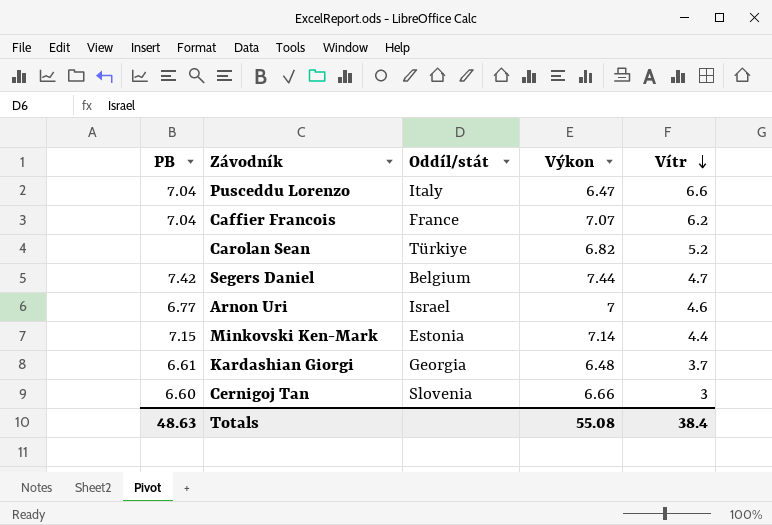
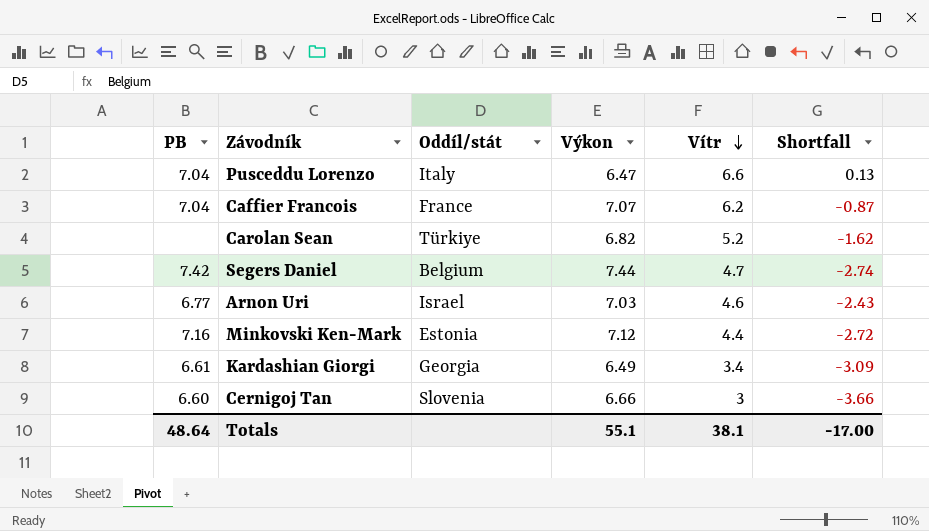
column Shortfall | formula: none -> [Vítr] - [Výkon]
Arnon Uri | Výkon: 7 -> 7.03
Minkovski Ken-Mark | PB: 7.15 -> 7.16
Minkovski Ken-Mark | Výkon: 7.14 -> 7.12
Kardashian Giorgi | Výkon: 6.48 -> 6.49
Kardashian Giorgi | Vítr: 3.7 -> 3.4
Totals | PB: 48.63 -> 48.64
Totals | Výkon: 55.08 -> 55.1
Totals | Vítr: 38.4 -> 38.1

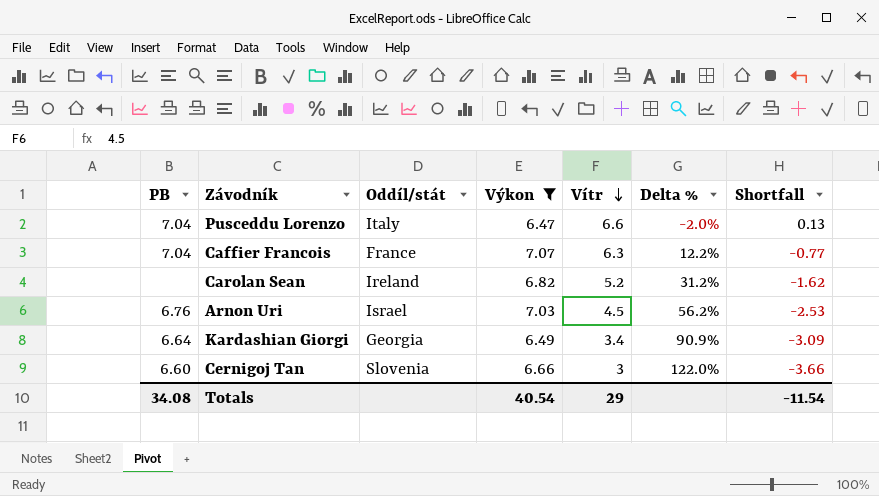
filter: none -> Výkon <= 7.07
column Delta % | formula: none -> ([Výkon] - [Vítr]) / [Vítr]
Caffier Francois | Vítr: 6.2 -> 6.3
Caffier Francois | Shortfall: -0.87 -> -0.77
Carolan Sean | Oddíl/stát: Türkiye -> Ireland
Arnon Uri | PB: 6.77 -> 6.76
Arnon Uri | Vítr: 4.6 -> 4.5
Arnon Uri | Shortfall: -2.43 -> -2.53
Kardashian Giorgi | PB: 6.61 -> 6.64
Totals | PB: 48.64 -> 34.08
Totals | Výkon: 55.1 -> 40.54
Totals | Vítr: 38.1 -> 29
Totals | Shortfall: -17.00 -> -11.54

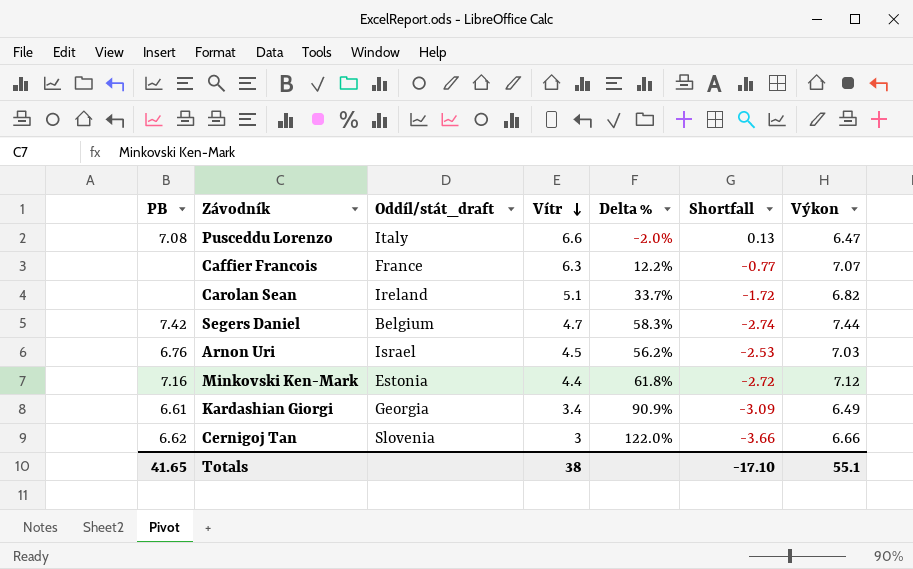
filter: Výkon <= 7.07 -> none
column name: Oddíl/stát -> Oddíl/stát_draft
column Výkon | position: 4 -> 7
Pusceddu Lorenzo | PB: 7.04 -> 7.08
Caffier Francois | PB: 7.04 -> none
Carolan Sean | Vítr: 5.2 -> 5.1
Carolan Sean | Delta %: 31.2% -> 33.7%
Carolan Sean | Shortfall: -1.62 -> -1.72
Kardashian Giorgi | PB: 6.64 -> 6.61
Cernigoj Tan | PB: 6.60 -> 6.62
Totals | PB: 34.08 -> 41.65
Totals | Vítr: 29 -> 38
Totals | Shortfall: -11.54 -> -17.10
Totals | Výkon: 40.54 -> 55.1

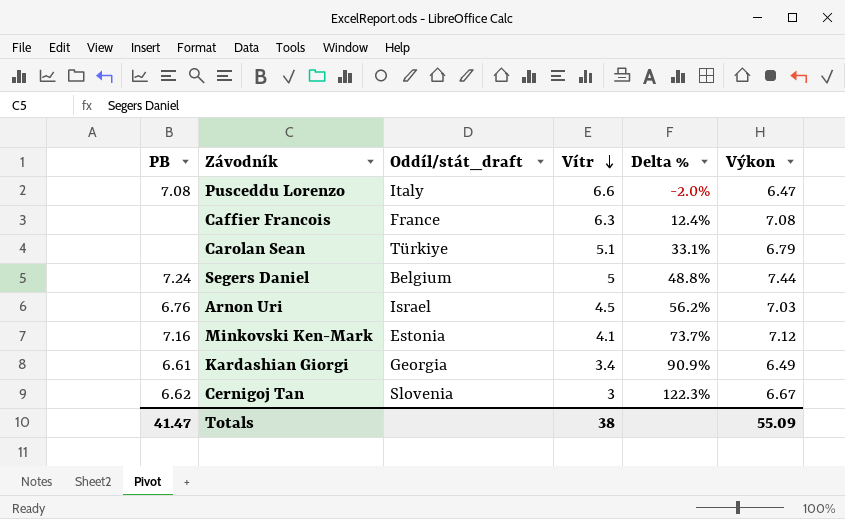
column Shortfall | formula: [Vítr] - [Výkon] -> none
Caffier Francois | Delta %: 12.2% -> 12.4%
Caffier Francois | Výkon: 7.07 -> 7.08
Carolan Sean | Oddíl/stát_draft: Ireland -> Türkiye
Carolan Sean | Delta %: 33.7% -> 33.1%
Carolan Sean | Výkon: 6.82 -> 6.79
Segers Daniel | PB: 7.42 -> 7.24
Segers Daniel | Vítr: 4.7 -> 5
Segers Daniel | Delta %: 58.3% -> 48.8%
Minkovski Ken-Mark | Vítr: 4.4 -> 4.1
Minkovski Ken-Mark | Delta %: 61.8% -> 73.7%
Cernigoj Tan | Delta %: 122.0% -> 122.3%
Cernigoj Tan | Výkon: 6.66 -> 6.67
Totals | PB: 41.65 -> 41.47
Totals | Výkon: 55.1 -> 55.09

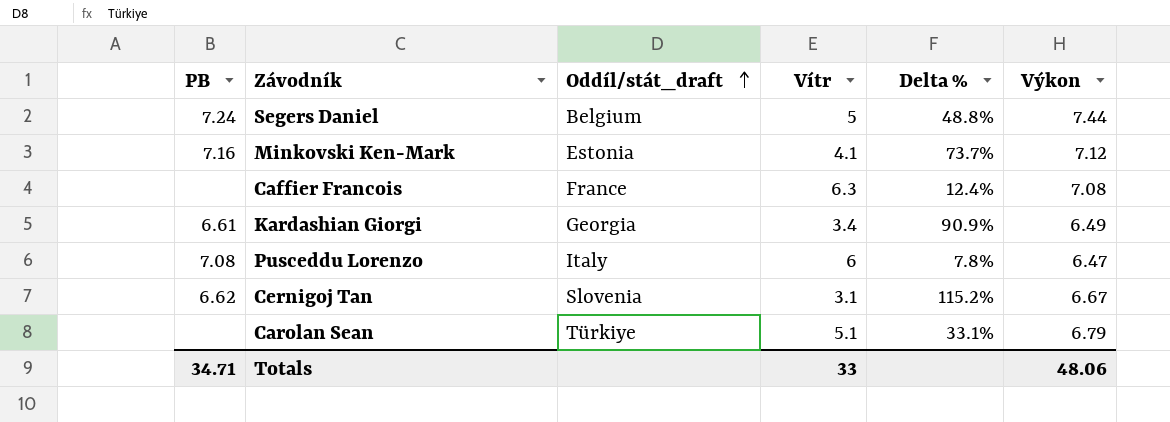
row order: Vítr descending -> Oddíl/stát_draft ascending
row Arnon Uri: 6.76 | Israel | 4.5 | 56.2% | 7.03 -> none
Pusceddu Lorenzo | Vítr: 6.6 -> 6
Pusceddu Lorenzo | Delta %: -2.0% -> 7.8%
Cernigoj Tan | Vítr: 3 -> 3.1
Cernigoj Tan | Delta %: 122.3% -> 115.2%
Totals | PB: 41.47 -> 34.71
Totals | Vítr: 38 -> 33
Totals | Výkon: 55.09 -> 48.06

